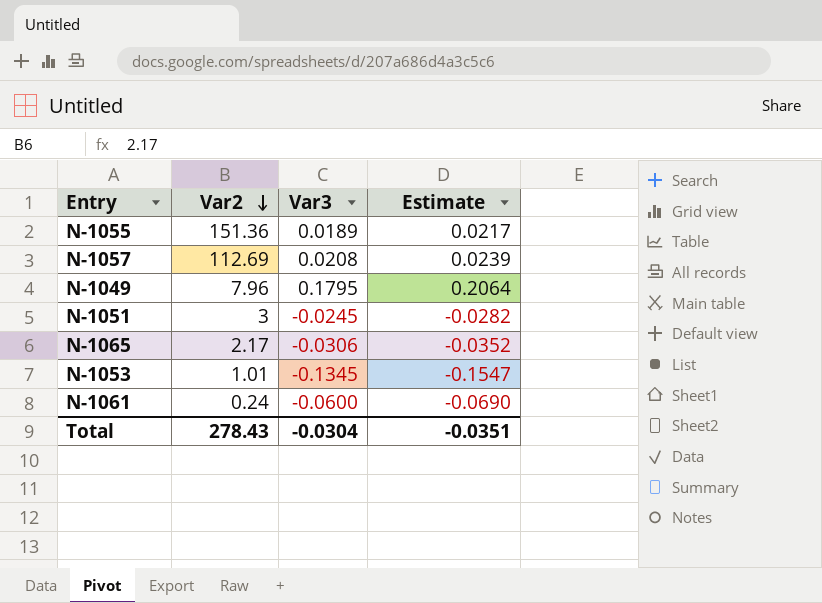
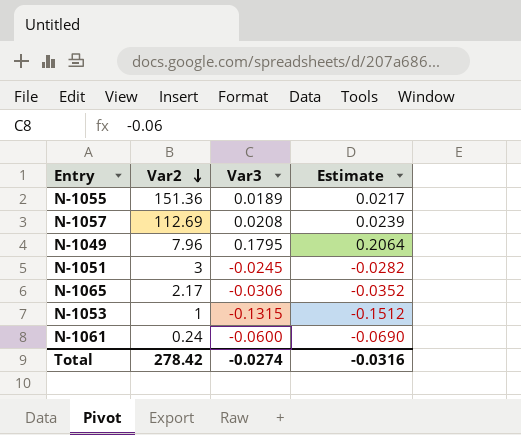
N-1053 | Var2: 1.01 -> 1
N-1053 | Var3: -0.1345 -> -0.1315
N-1053 | Estimate: -0.1547 -> -0.1512
Total | Var2: 278.43 -> 278.42
Total | Var3: -0.0304 -> -0.0274
Total | Estimate: -0.0351 -> -0.0316

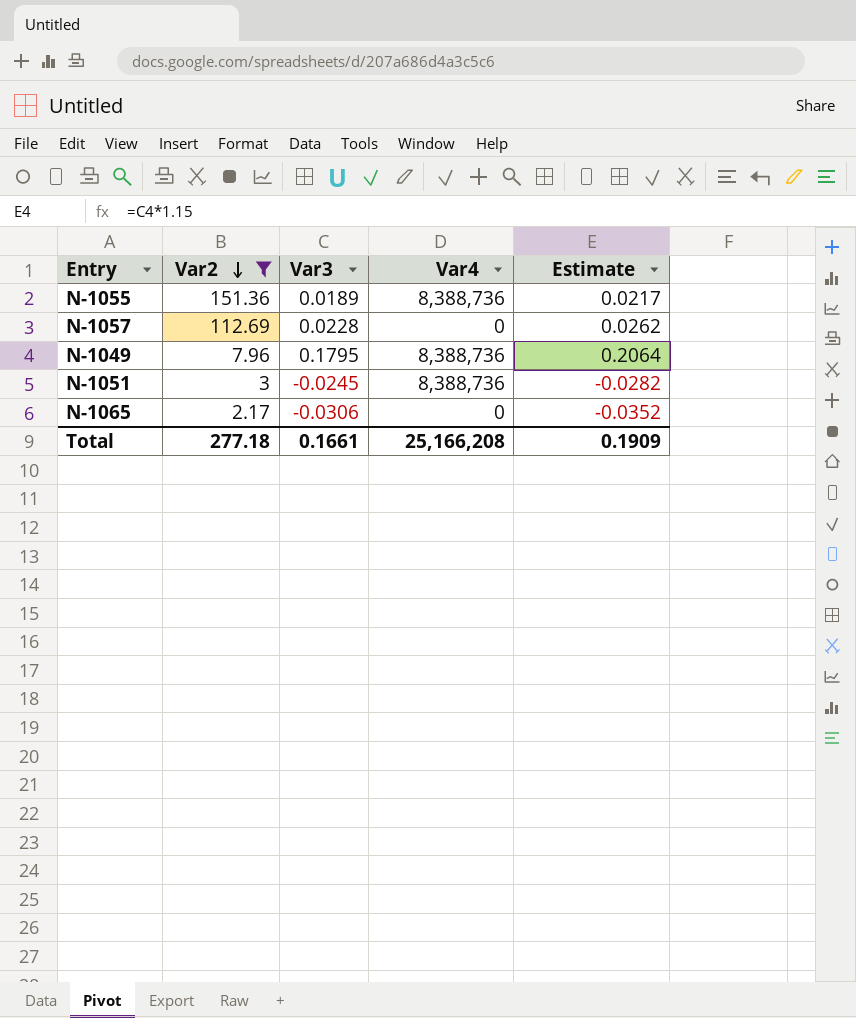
filter: none -> Var2 >= 2.17
column Var4 | position: none -> 4
N-1057 | Var3: 0.0208 -> 0.0228
N-1057 | Estimate: 0.0239 -> 0.0262
Total | Var2: 278.42 -> 277.18
Total | Var3: -0.0274 -> 0.1661
Total | Estimate: -0.0316 -> 0.1909

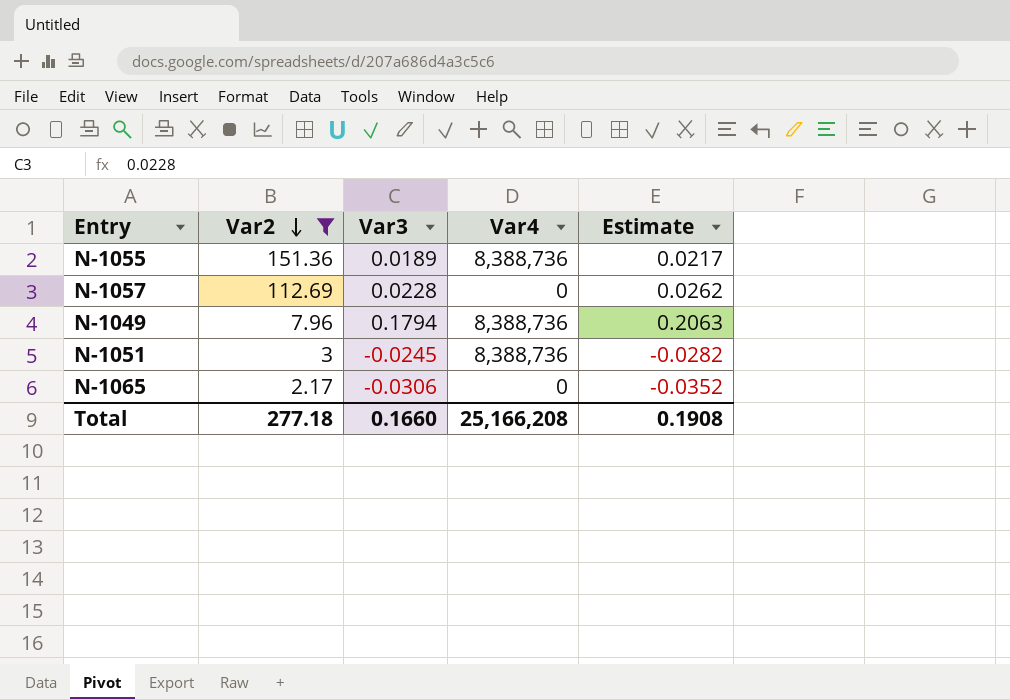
N-1049 | Var3: 0.1795 -> 0.1794
N-1049 | Estimate: 0.2064 -> 0.2063
Total | Var3: 0.1661 -> 0.1660
Total | Estimate: 0.1909 -> 0.1908

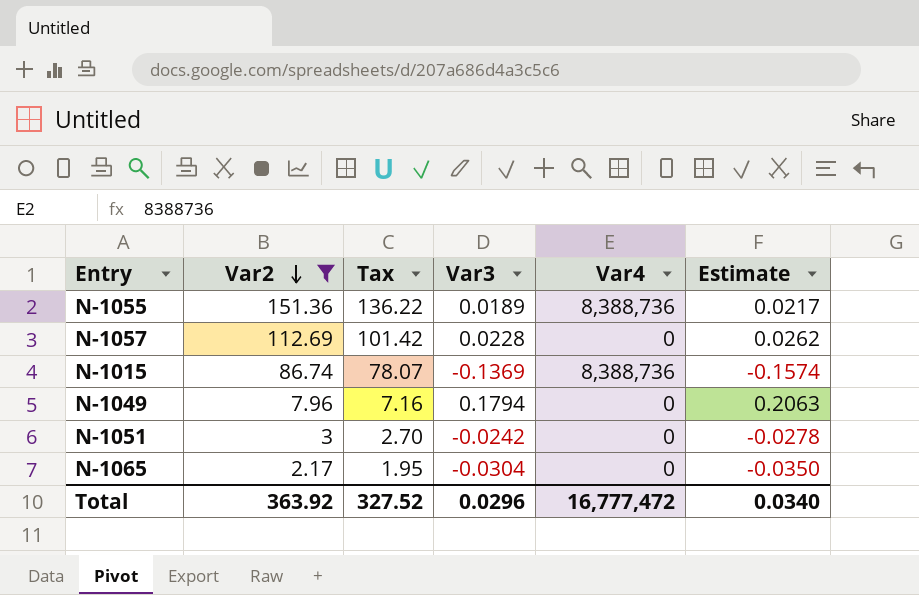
column Tax | formula: none -> [Var2] * 0.9
row N-1015: none -> 86.74 | 78.07 | -0.1369 | 8,388,736 | -0.1574
N-1049 | Var4: 8,388,736 -> 0
N-1051 | Var3: -0.0245 -> -0.0242
N-1051 | Var4: 8,388,736 -> 0
N-1051 | Estimate: -0.0282 -> -0.0278
N-1065 | Var3: -0.0306 -> -0.0304
N-1065 | Estimate: -0.0352 -> -0.0350
Total | Var2: 277.18 -> 363.92
Total | Var3: 0.1660 -> 0.0296
Total | Var4: 25,166,208 -> 16,777,472
Total | Estimate: 0.1908 -> 0.0340

